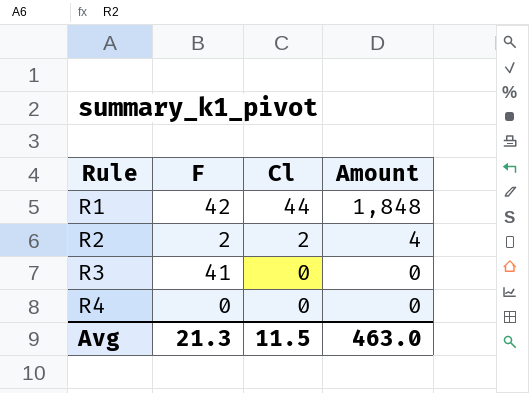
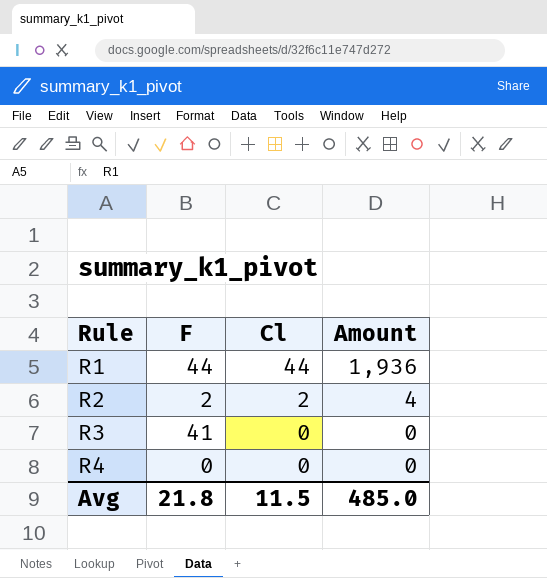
R1 | F: 42 -> 44
R1 | Amount: 1,848 -> 1,936
Avg | F: 21.3 -> 21.8
Avg | Amount: 463.0 -> 485.0

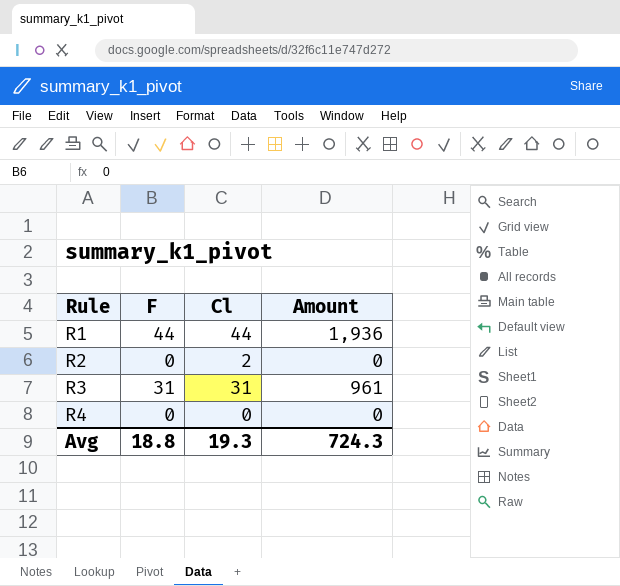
R2 | F: 2 -> 0
R2 | Amount: 4 -> 0
R3 | F: 41 -> 31
R3 | Cl: 0 -> 31
R3 | Amount: 0 -> 961
Avg | F: 21.8 -> 18.8
Avg | Cl: 11.5 -> 19.3
Avg | Amount: 485.0 -> 724.3

